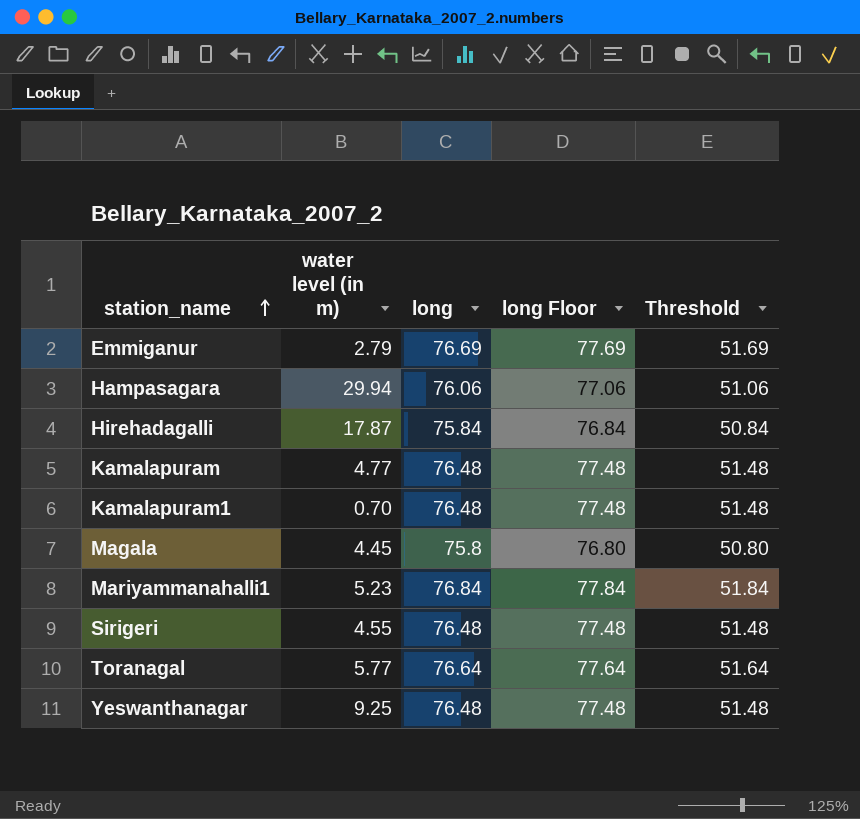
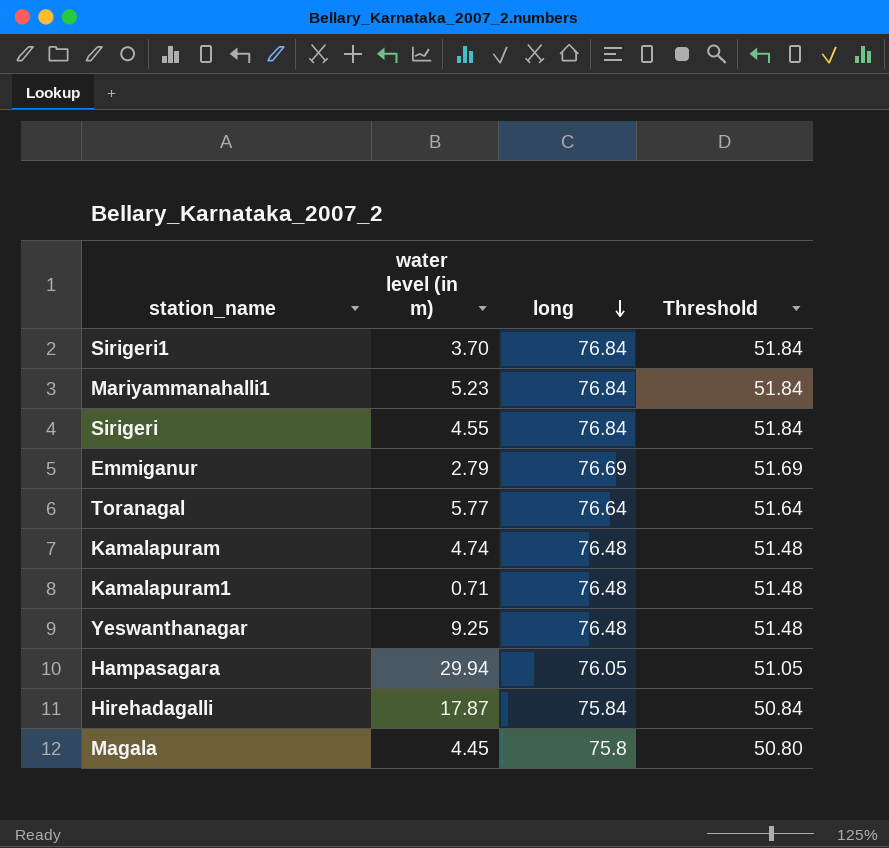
row order: station_name ascending -> long descending
column long Floor | formula: [long] + 1 -> none
row Sirigeri1: none -> 3.70 | 76.84 | 51.84
Sirigeri | long: 76.48 -> 76.84
Sirigeri | Threshold: 51.48 -> 51.84
Kamalapuram | water level (in m): 4.77 -> 4.74
Kamalapuram1 | water level (in m): 0.70 -> 0.71
Hampasagara | long: 76.06 -> 76.05
Hampasagara | Threshold: 51.06 -> 51.05

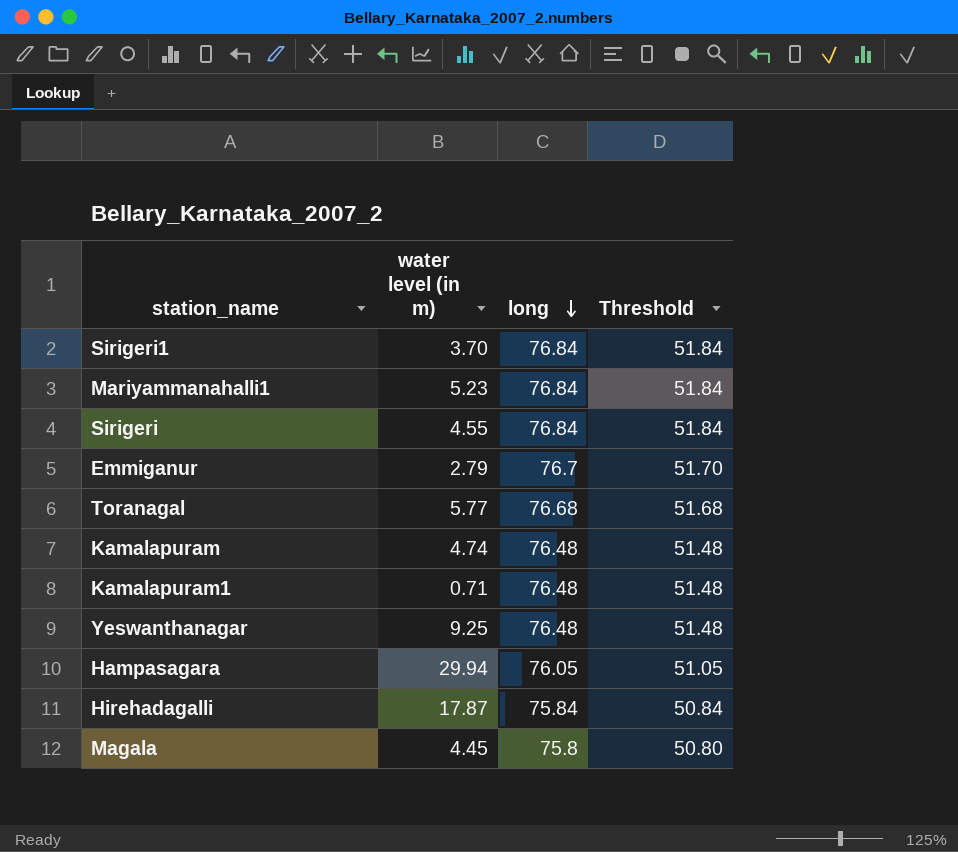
Emmiganur | long: 76.69 -> 76.7
Emmiganur | Threshold: 51.69 -> 51.70
Toranagal | long: 76.64 -> 76.68
Toranagal | Threshold: 51.64 -> 51.68

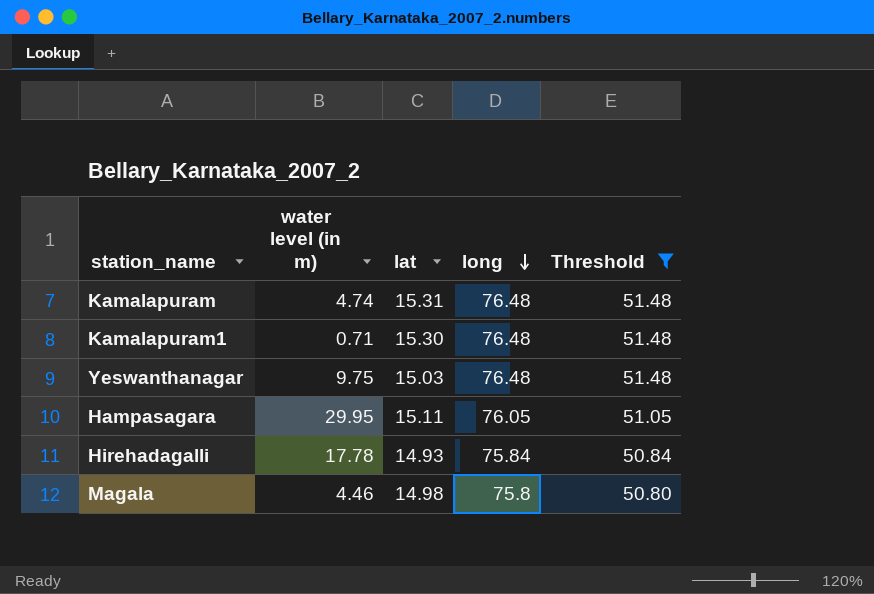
filter: none -> Threshold <= 51.48
column lat | position: none -> 3
Yeswanthanagar | water level (in m): 9.25 -> 9.75
Hampasagara | water level (in m): 29.94 -> 29.95
Hirehadagalli | water level (in m): 17.87 -> 17.78
Magala | water level (in m): 4.45 -> 4.46

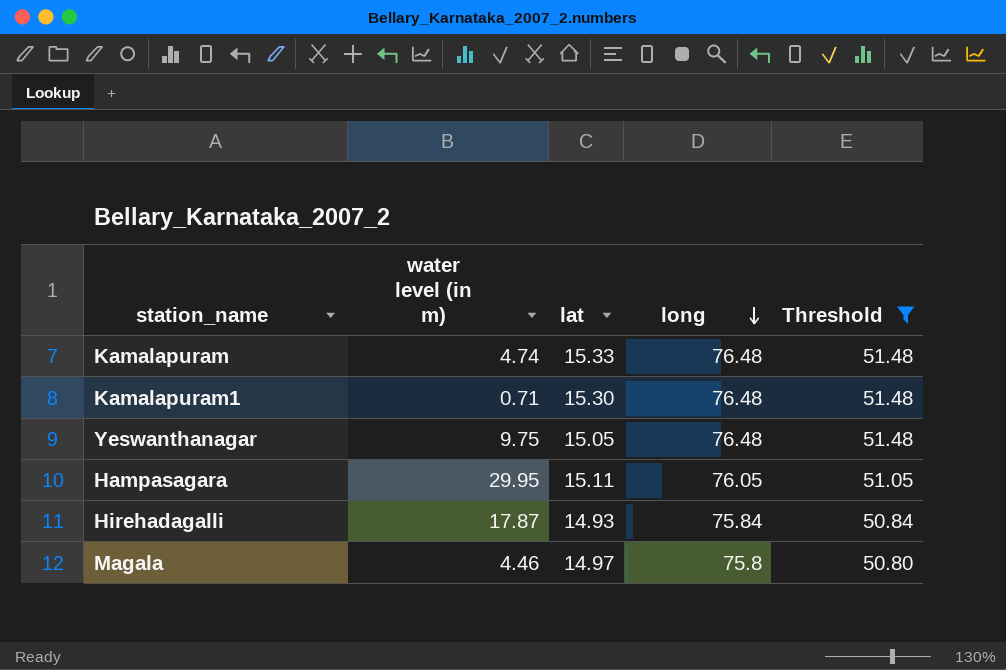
Kamalapuram | lat: 15.31 -> 15.33
Yeswanthanagar | lat: 15.03 -> 15.05
Hirehadagalli | water level (in m): 17.78 -> 17.87
Magala | lat: 14.98 -> 14.97

